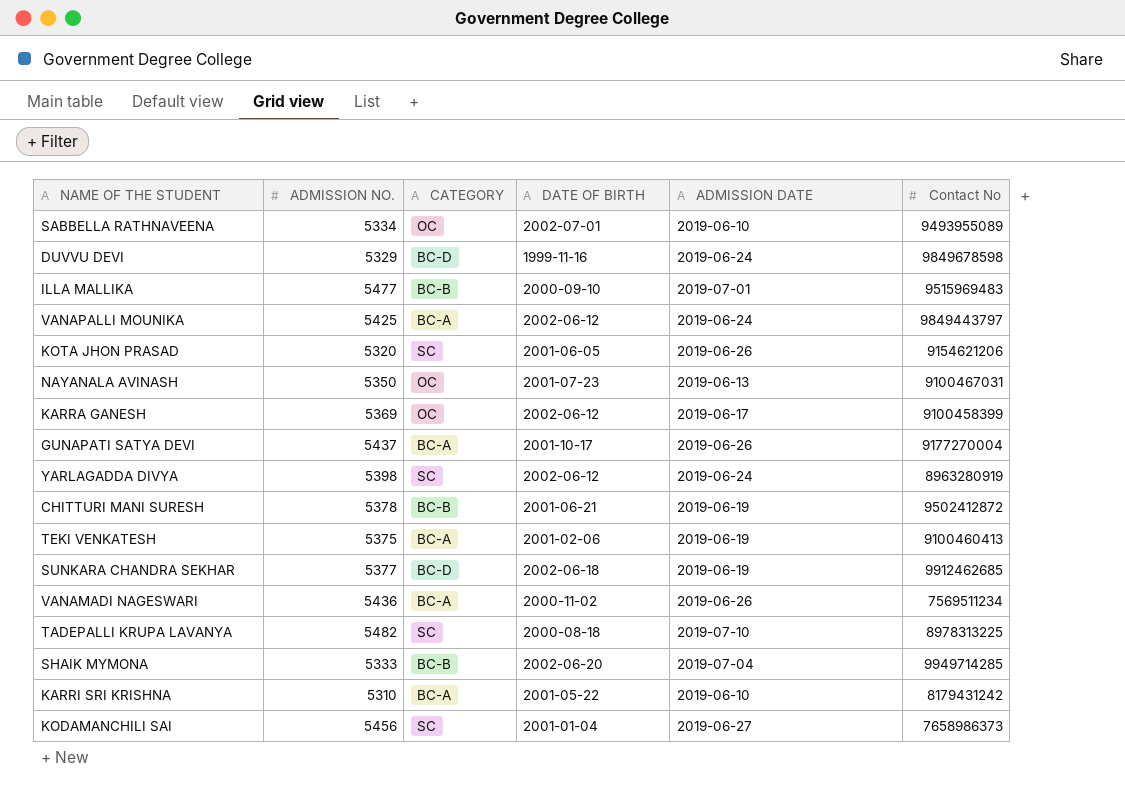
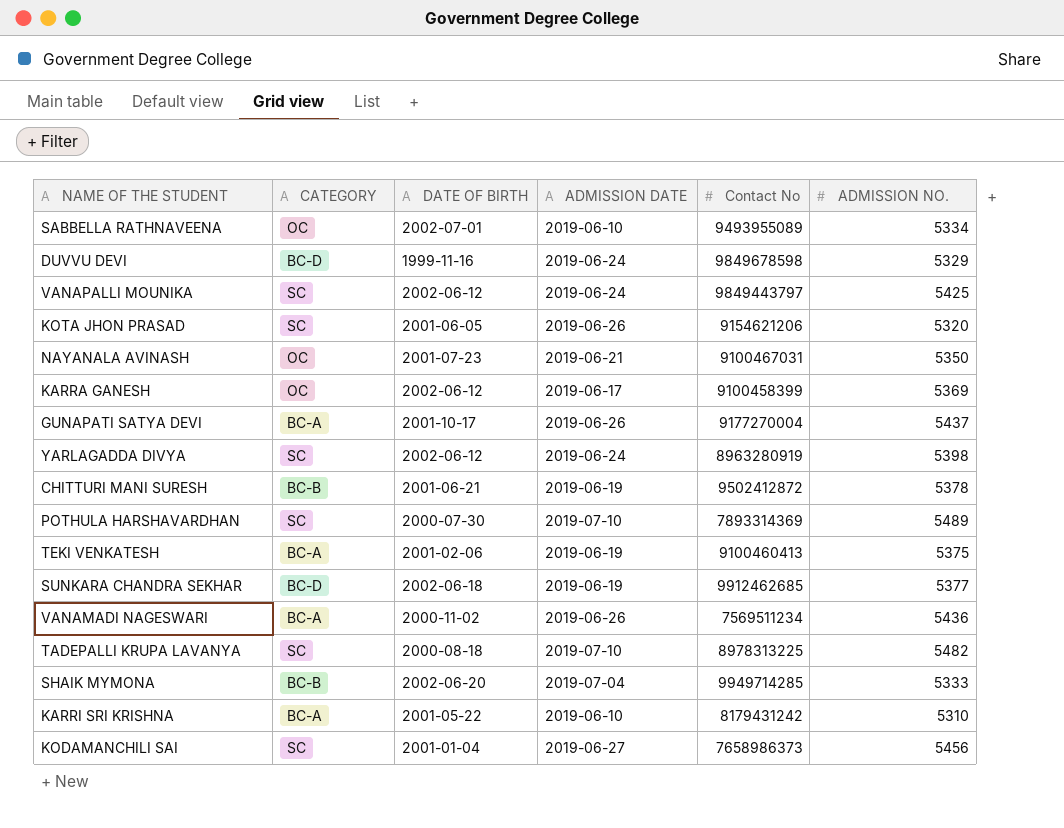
column ADMISSION NO. | position: 2 -> 6
row ILLA MALLIKA: 5477 | BC-B | 2000-09-10 | 2019-07-01 | 9515969483 -> none
VANAPALLI MOUNIKA | CATEGORY: BC-A -> SC
NAYANALA AVINASH | ADMISSION DATE: 2019-06-13 -> 2019-06-21
row POTHULA HARSHAVARDHAN: none -> SC | 2000-07-30 | 2019-07-10 | 7893314369 | 5489

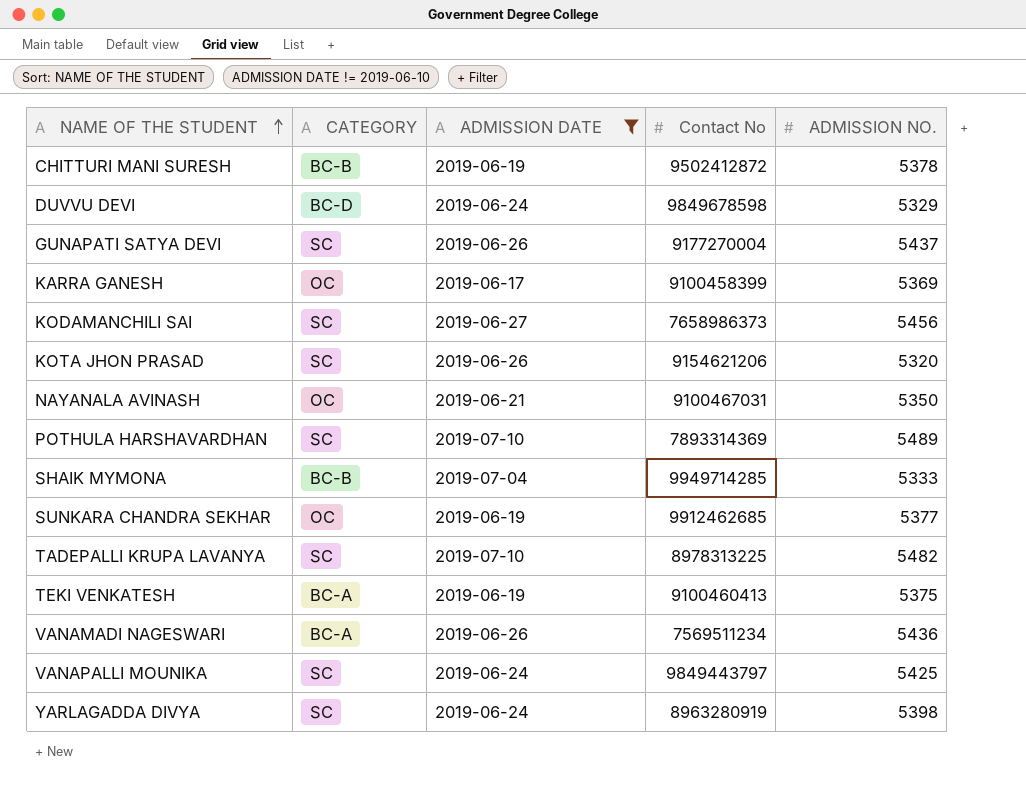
filter: none -> ADMISSION DATE != 2019-06-10
row order: none -> NAME OF THE STUDENT ascending
column DATE OF BIRTH | position: 3 -> none
GUNAPATI SATYA DEVI | CATEGORY: BC-A -> SC
SUNKARA CHANDRA SEKHAR | CATEGORY: BC-D -> OC

